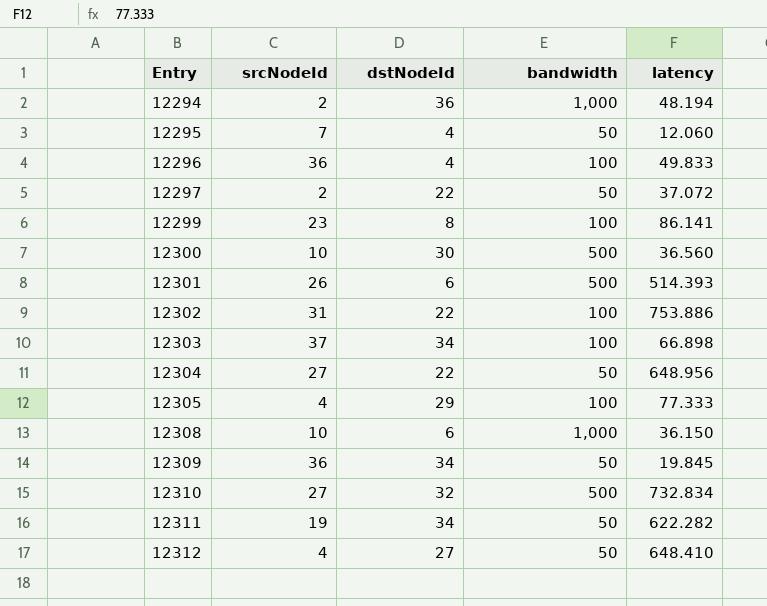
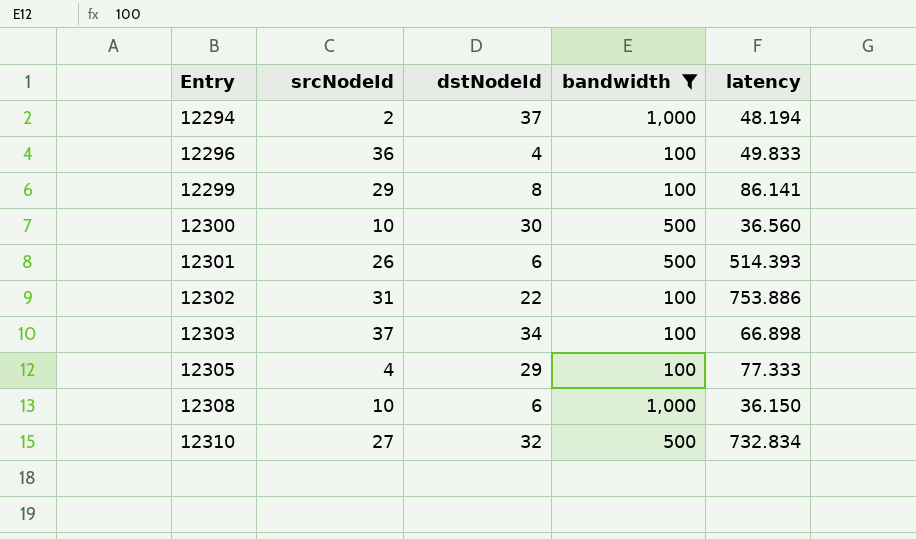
filter: none -> bandwidth != 50
12294 | dstNodeId: 36 -> 37
12299 | srcNodeId: 23 -> 29

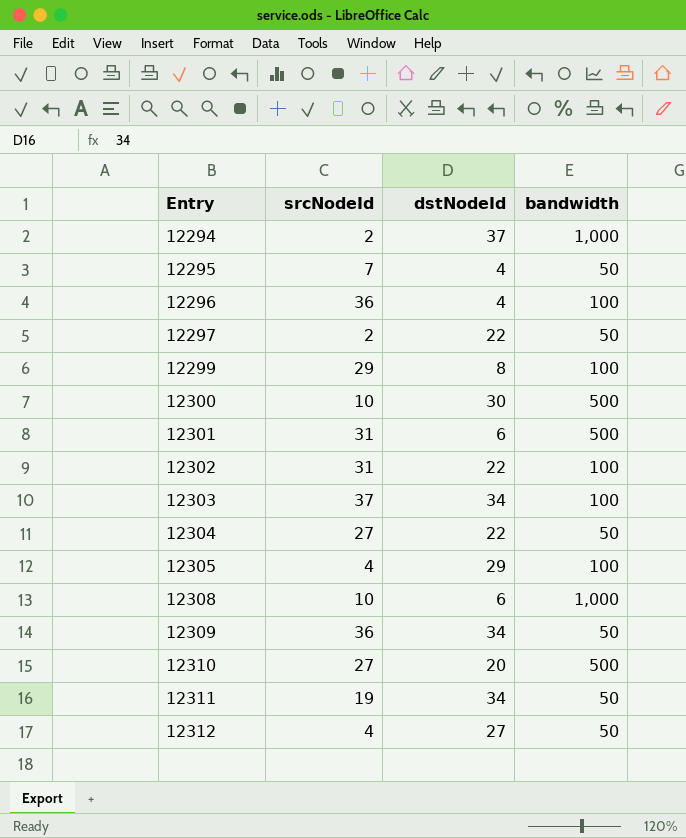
filter: bandwidth != 50 -> none
column latency | position: 5 -> none
12301 | srcNodeId: 26 -> 31
12310 | dstNodeId: 32 -> 20

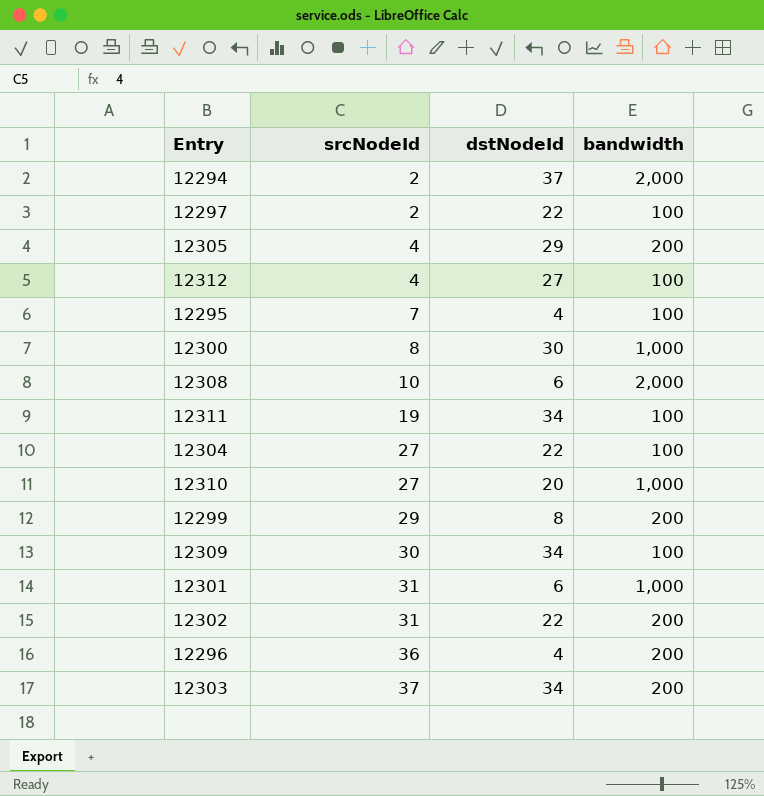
row order: Entry ascending -> srcNodeId ascending
12294 | bandwidth: 1,000 -> 2,000
12297 | bandwidth: 50 -> 100
12305 | bandwidth: 100 -> 200
12312 | bandwidth: 50 -> 100
12295 | bandwidth: 50 -> 100
12300 | srcNodeId: 10 -> 8
12300 | bandwidth: 500 -> 1,000
12308 | bandwidth: 1,000 -> 2,000
12311 | bandwidth: 50 -> 100
12304 | bandwidth: 50 -> 100
12310 | bandwidth: 500 -> 1,000
12299 | bandwidth: 100 -> 200
12309 | srcNodeId: 36 -> 30
12309 | bandwidth: 50 -> 100
12301 | bandwidth: 500 -> 1,000
12302 | bandwidth: 100 -> 200
12296 | bandwidth: 100 -> 200
12303 | bandwidth: 100 -> 200

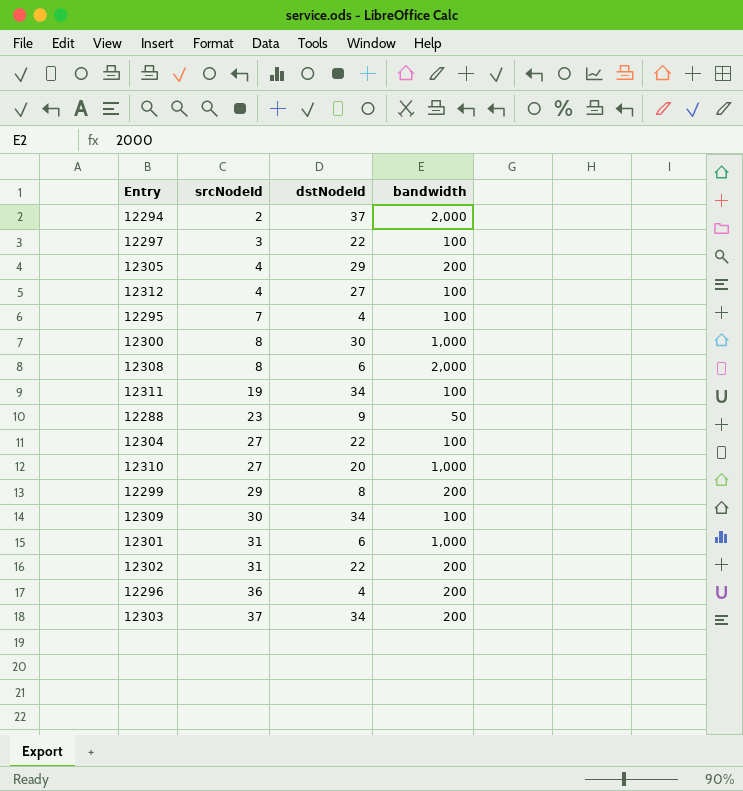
12297 | srcNodeId: 2 -> 3
12308 | srcNodeId: 10 -> 8
row 12288: none -> 23 | 9 | 50

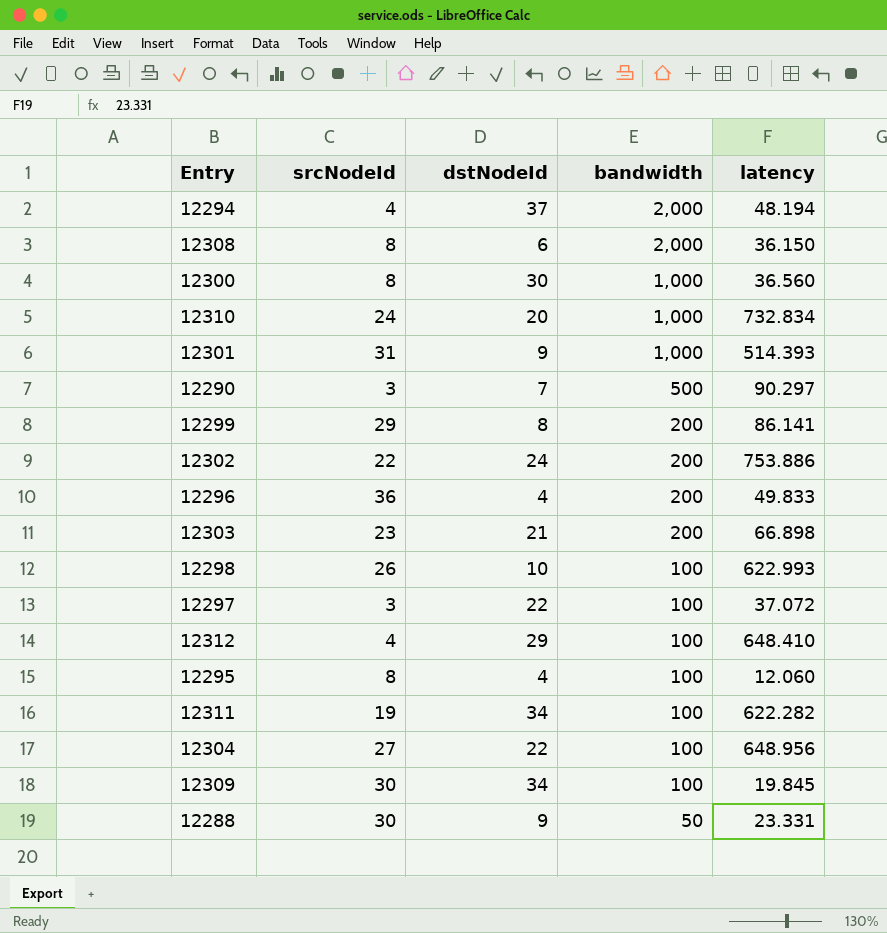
row order: srcNodeId ascending -> bandwidth descending
column latency | position: none -> 5
row 12305: 4 | 29 | 200 -> none
12294 | srcNodeId: 2 -> 4
12310 | srcNodeId: 27 -> 24
12301 | dstNodeId: 6 -> 9
row 12290: none -> 3 | 7 | 500 | 90.297
12302 | srcNodeId: 31 -> 22
12302 | dstNodeId: 22 -> 24
12303 | srcNodeId: 37 -> 23
12303 | dstNodeId: 34 -> 21
row 12298: none -> 26 | 10 | 100 | 622.993
12312 | dstNodeId: 27 -> 29
12295 | srcNodeId: 7 -> 8
12288 | srcNodeId: 23 -> 30

